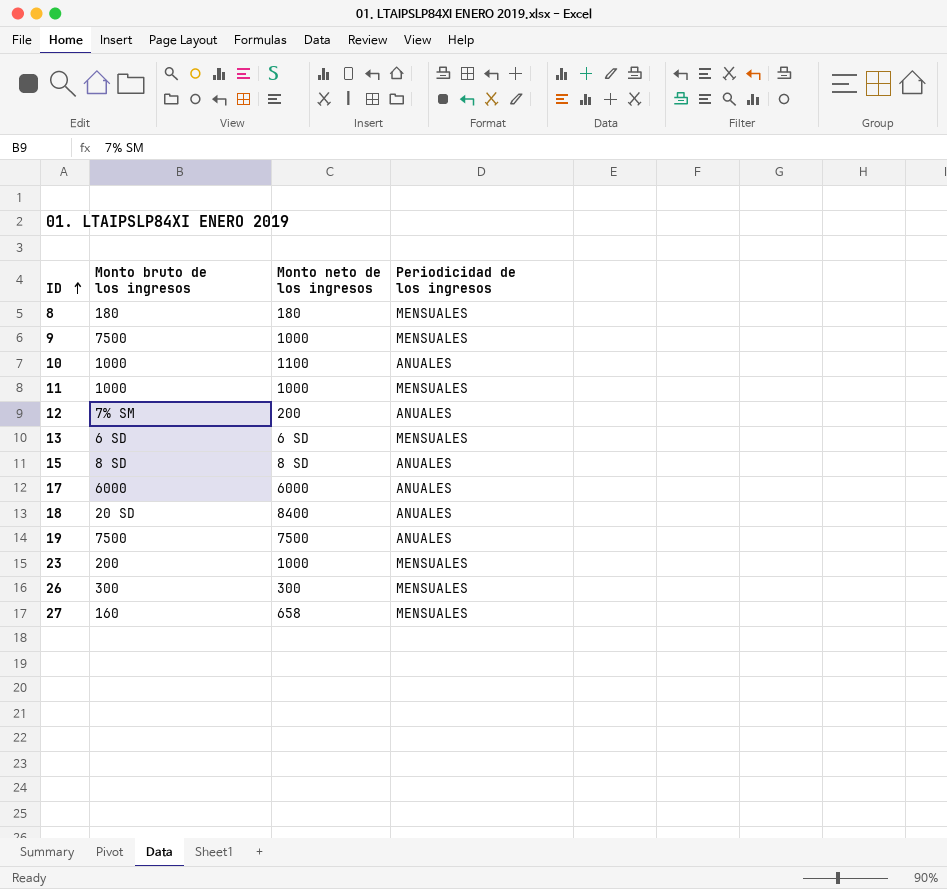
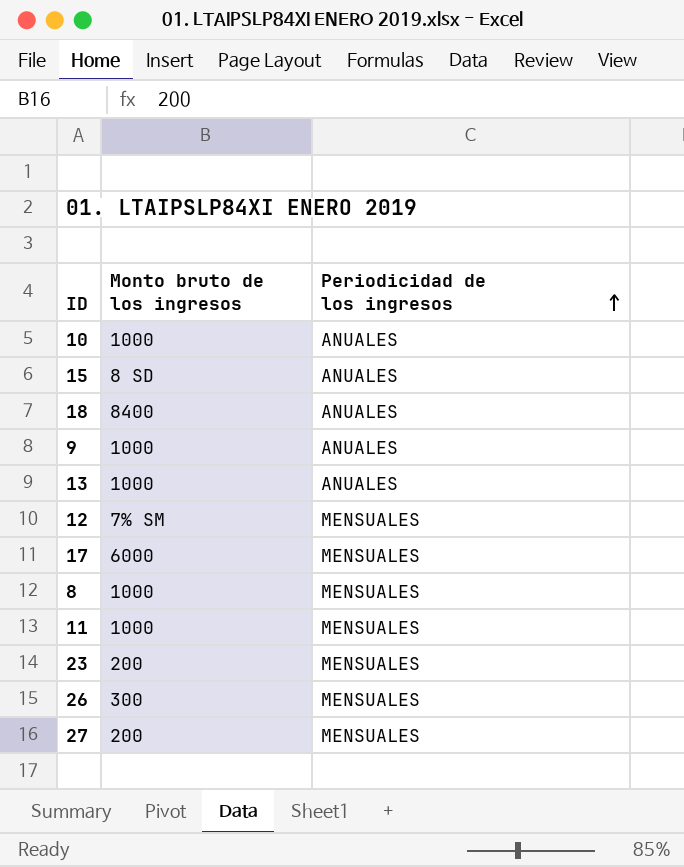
row order: ID ascending -> Periodicidad de los ingresos ascending
column Monto neto de los ingresos | position: 3 -> none
row 19: 7500 | 7500 | ANUALES -> none
18 | Monto bruto de los ingresos: 20 SD -> 8400
9 | Monto bruto de los ingresos: 7500 -> 1000
9 | Periodicidad de los ingresos: MENSUALES -> ANUALES
13 | Monto bruto de los ingresos: 6 SD -> 1000
13 | Periodicidad de los ingresos: MENSUALES -> ANUALES
12 | Periodicidad de los ingresos: ANUALES -> MENSUALES
17 | Periodicidad de los ingresos: ANUALES -> MENSUALES
8 | Monto bruto de los ingresos: 180 -> 1000
27 | Monto bruto de los ingresos: 160 -> 200

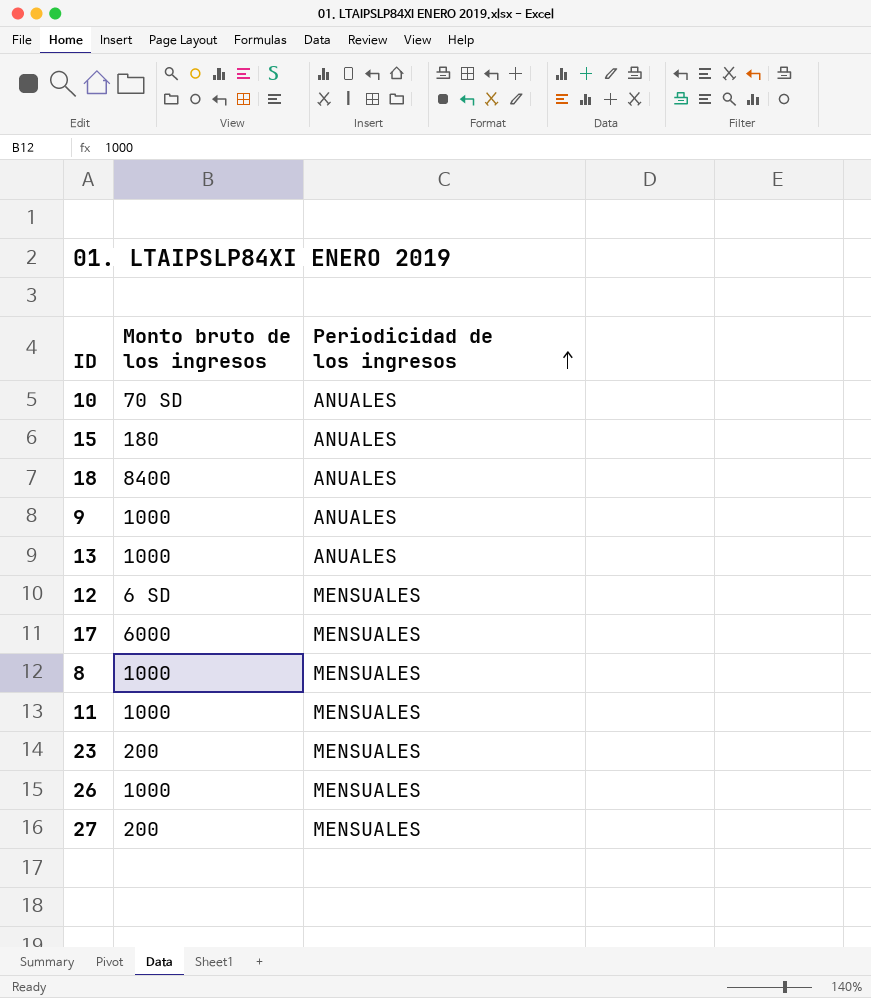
10 | Monto bruto de los ingresos: 1000 -> 70 SD
15 | Monto bruto de los ingresos: 8 SD -> 180
12 | Monto bruto de los ingresos: 7% SM -> 6 SD
26 | Monto bruto de los ingresos: 300 -> 1000

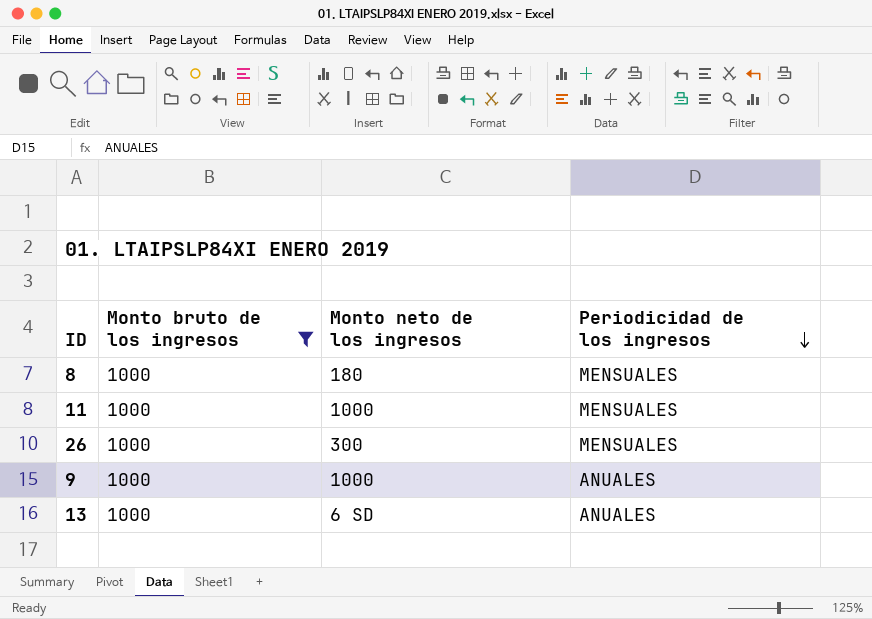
filter: none -> Monto bruto de los ingresos = 1000
row order: Periodicidad de los ingresos ascending -> Periodicidad de los ingresos descending
column Monto neto de los ingresos | position: none -> 3

